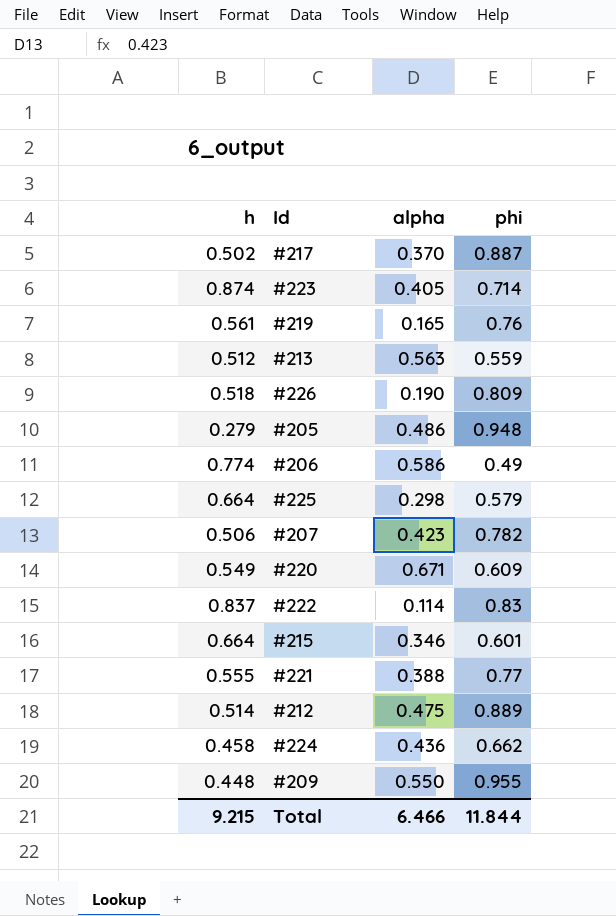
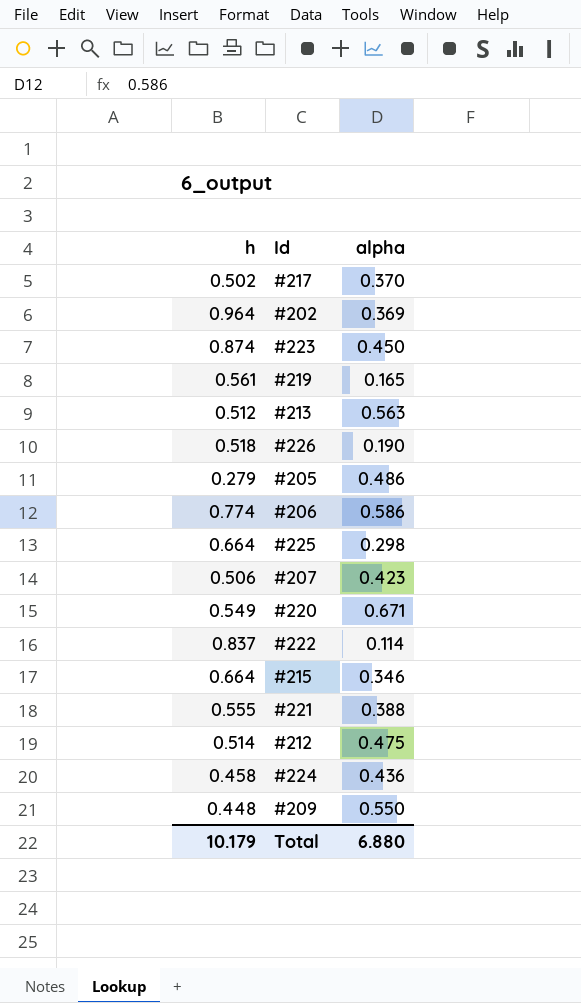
column phi | position: 4 -> none
row #202: none -> 0.964 | 0.369
#223 | alpha: 0.405 -> 0.450
Total | h: 9.215 -> 10.179
Total | alpha: 6.466 -> 6.880

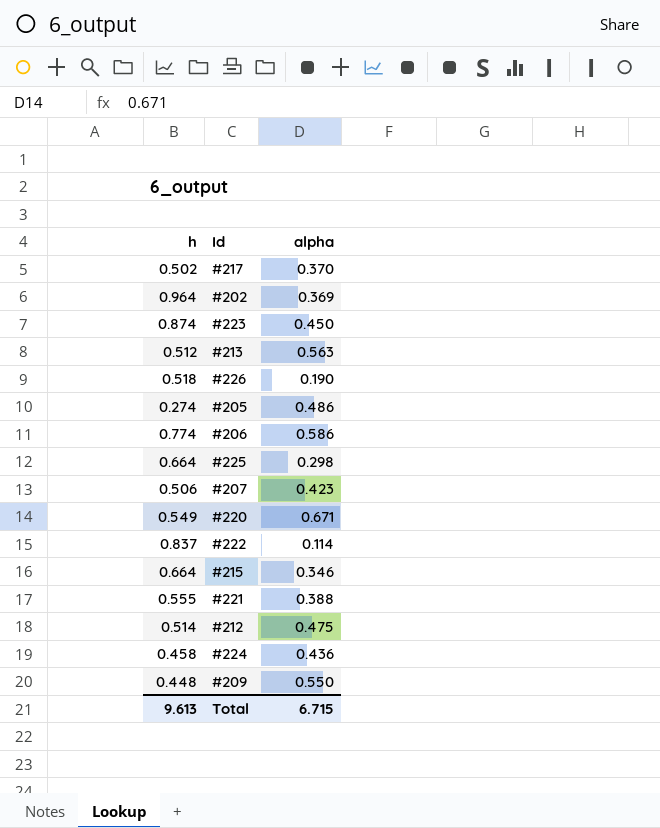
row #219: 0.561 | 0.165 -> none
#205 | h: 0.279 -> 0.274
Total | h: 10.179 -> 9.613
Total | alpha: 6.880 -> 6.715

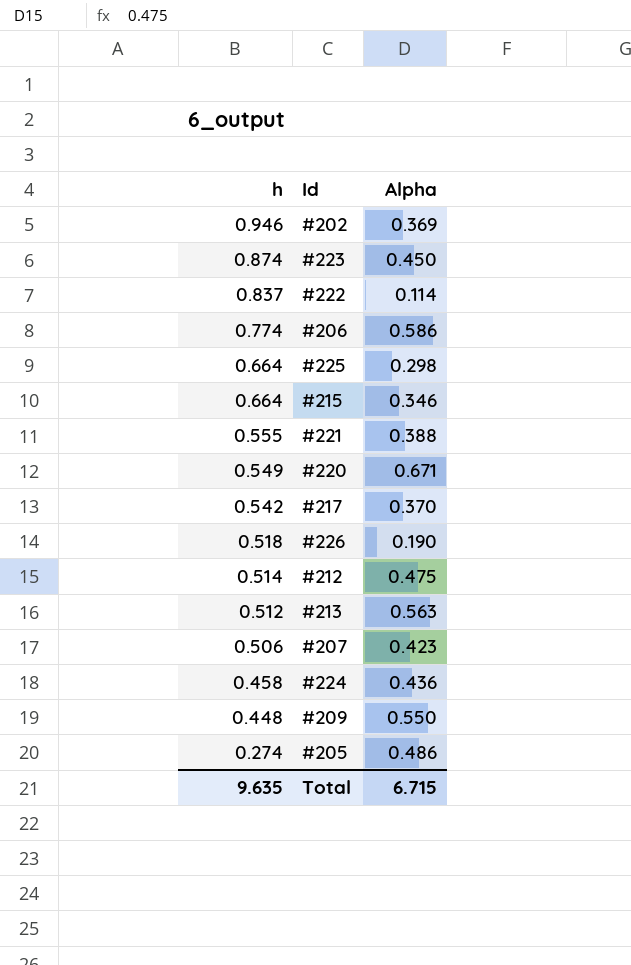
row order: none -> h descending
column name: alpha -> Alpha
#202 | h: 0.964 -> 0.946
#217 | h: 0.502 -> 0.542
Total | h: 9.613 -> 9.635

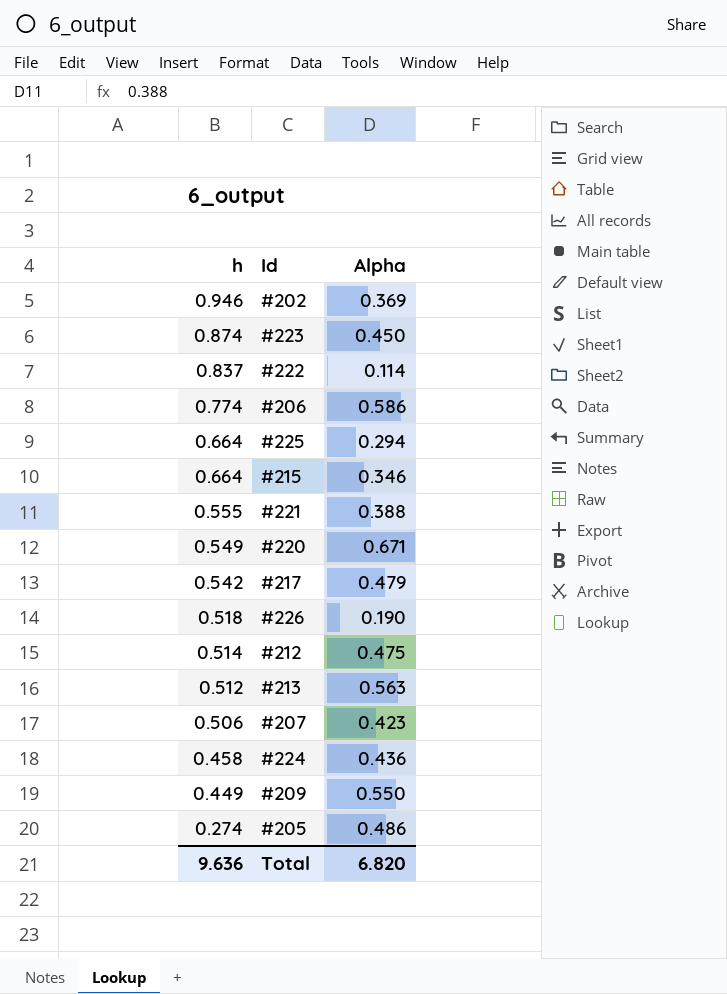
#225 | Alpha: 0.298 -> 0.294
#217 | Alpha: 0.370 -> 0.479
#209 | h: 0.448 -> 0.449
Total | h: 9.635 -> 9.636
Total | Alpha: 6.715 -> 6.820

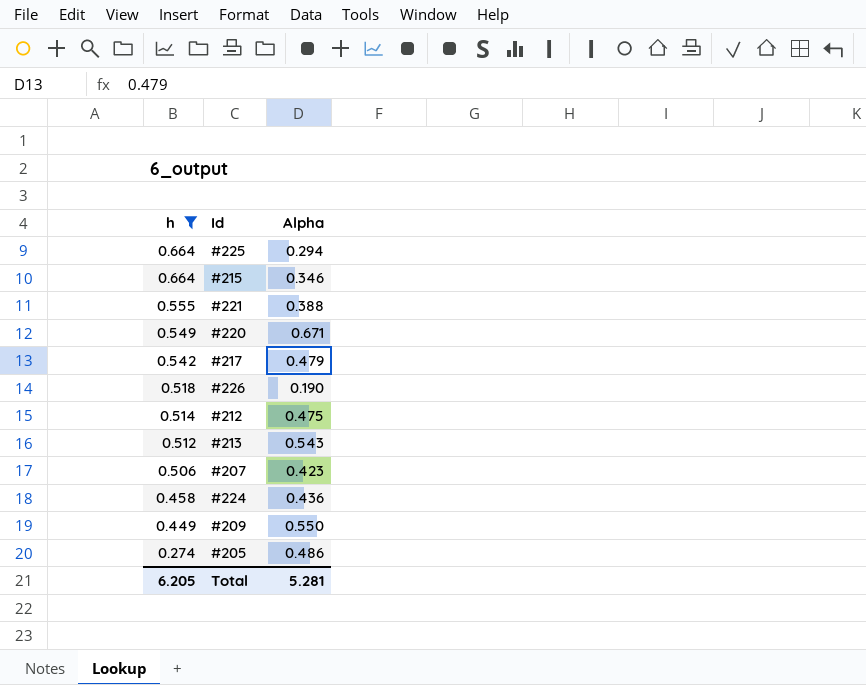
filter: none -> h <= 0.664
#213 | Alpha: 0.563 -> 0.543
Total | h: 9.636 -> 6.205
Total | Alpha: 6.820 -> 5.281

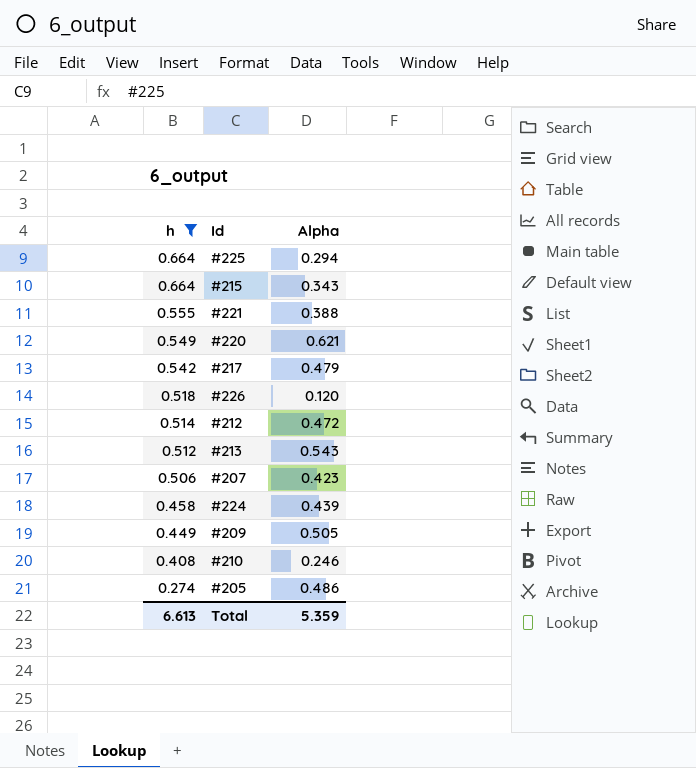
#215 | Alpha: 0.346 -> 0.343
#220 | Alpha: 0.671 -> 0.621
#226 | Alpha: 0.190 -> 0.120
#212 | Alpha: 0.475 -> 0.472
#224 | Alpha: 0.436 -> 0.439
#209 | Alpha: 0.550 -> 0.505
row #210: none -> 0.408 | 0.246
Total | h: 6.205 -> 6.613
Total | Alpha: 5.281 -> 5.359

